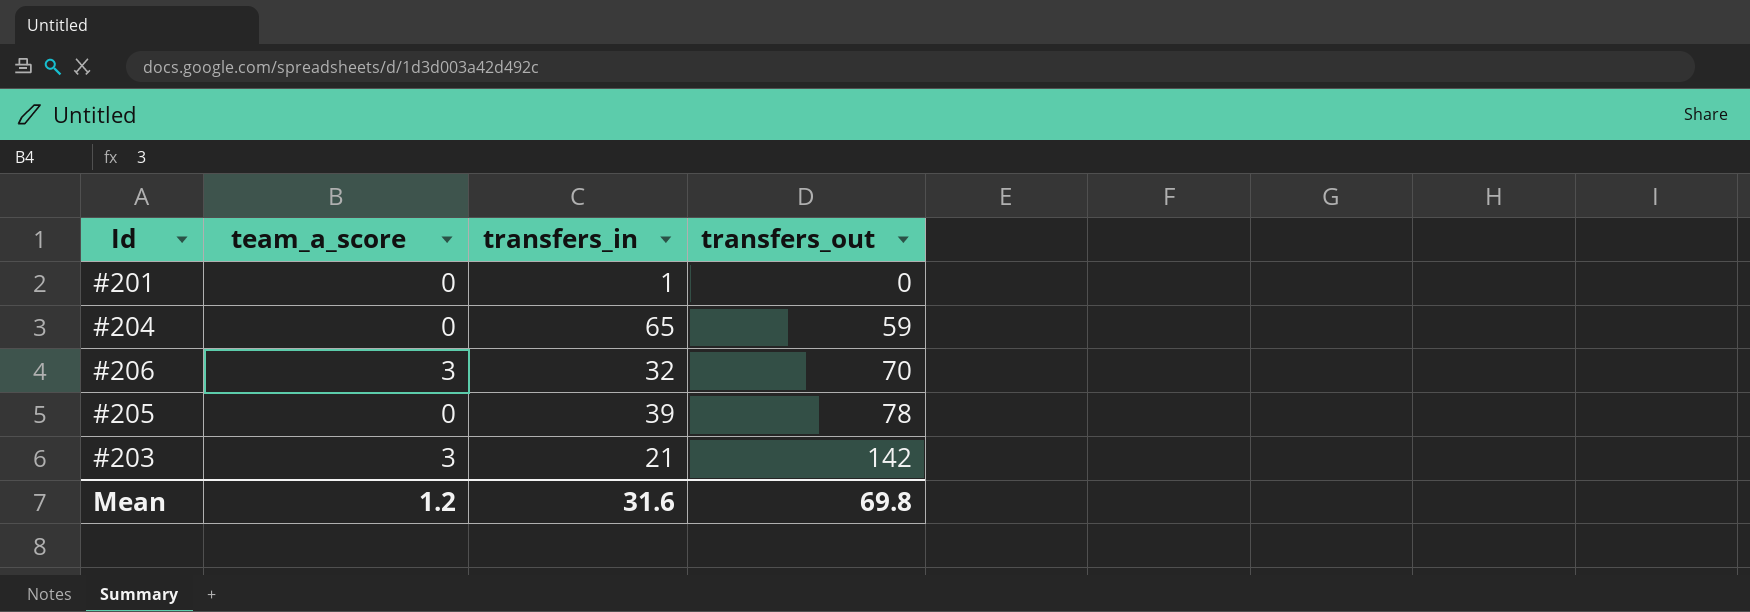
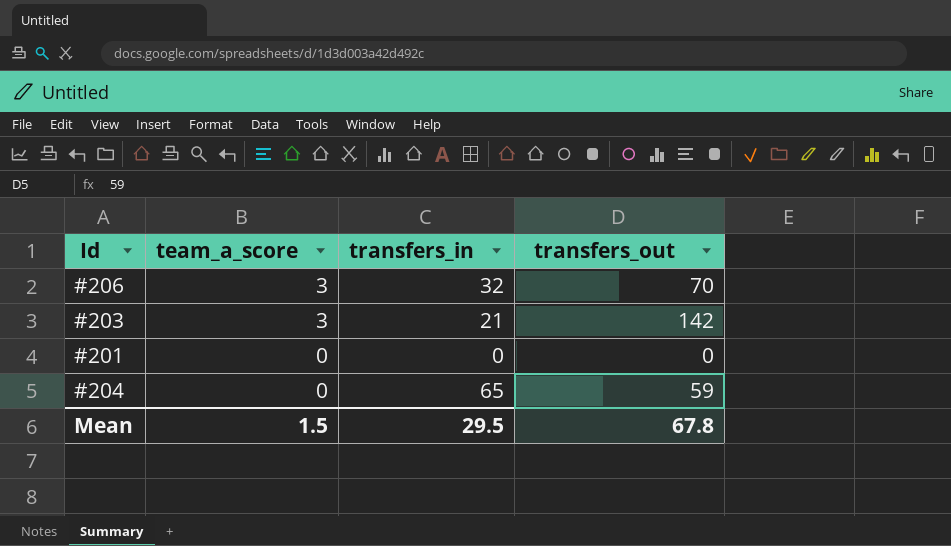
row order: transfers_out ascending -> team_a_score descending
row #205: 0 | 39 | 78 -> none
#201 | transfers_in: 1 -> 0
Mean | team_a_score: 1.2 -> 1.5
Mean | transfers_in: 31.6 -> 29.5
Mean | transfers_out: 69.8 -> 67.8

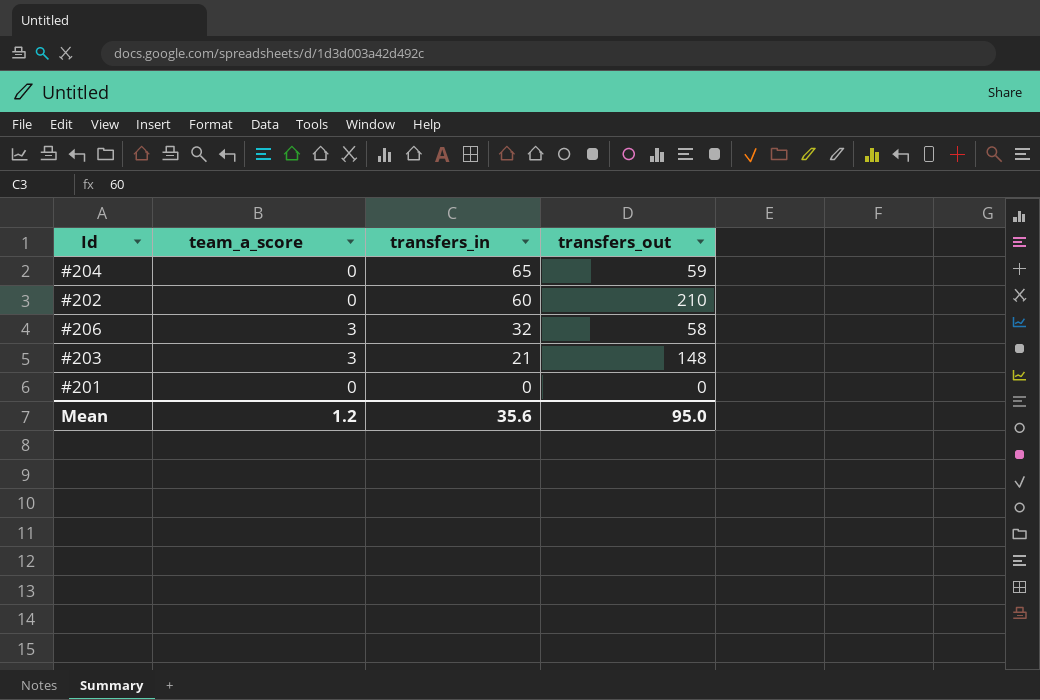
row order: team_a_score descending -> transfers_in descending
row #202: none -> 0 | 60 | 210
#206 | transfers_out: 70 -> 58
#203 | transfers_out: 142 -> 148
Mean | team_a_score: 1.5 -> 1.2
Mean | transfers_in: 29.5 -> 35.6
Mean | transfers_out: 67.8 -> 95.0

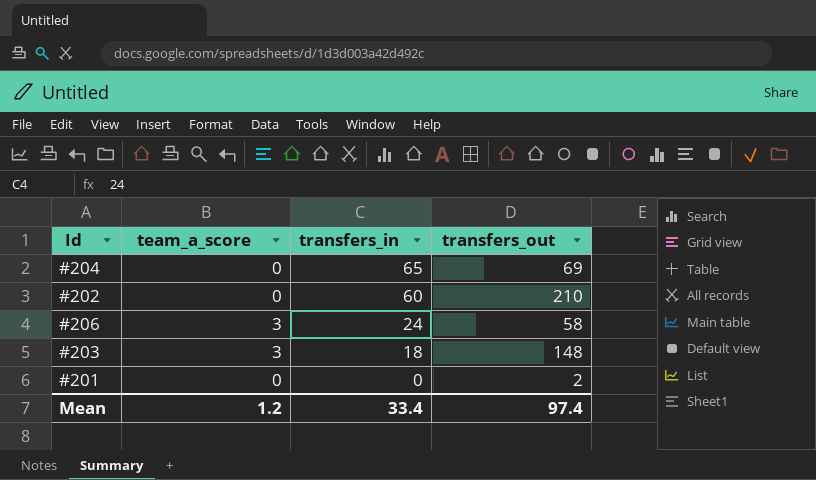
#204 | transfers_out: 59 -> 69
#206 | transfers_in: 32 -> 24
#203 | transfers_in: 21 -> 18
#201 | transfers_out: 0 -> 2
Mean | transfers_in: 35.6 -> 33.4
Mean | transfers_out: 95.0 -> 97.4

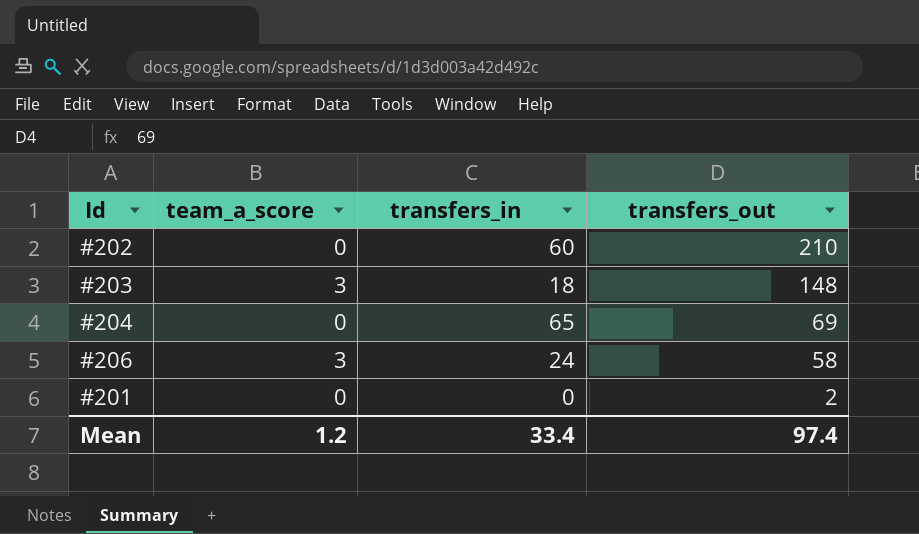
row order: transfers_in descending -> transfers_out descending

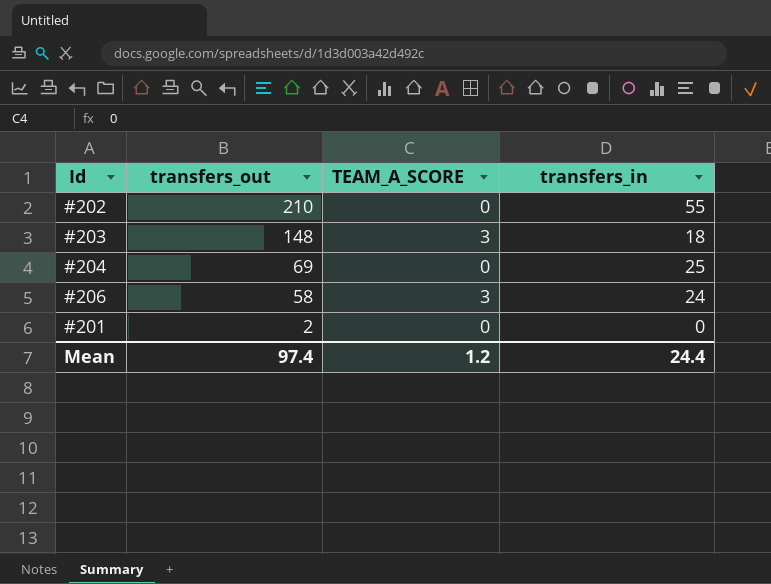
column transfers_out | position: 4 -> 2
column name: team_a_score -> TEAM_A_SCORE
#202 | transfers_in: 60 -> 55
#204 | transfers_in: 65 -> 25
Mean | transfers_in: 33.4 -> 24.4

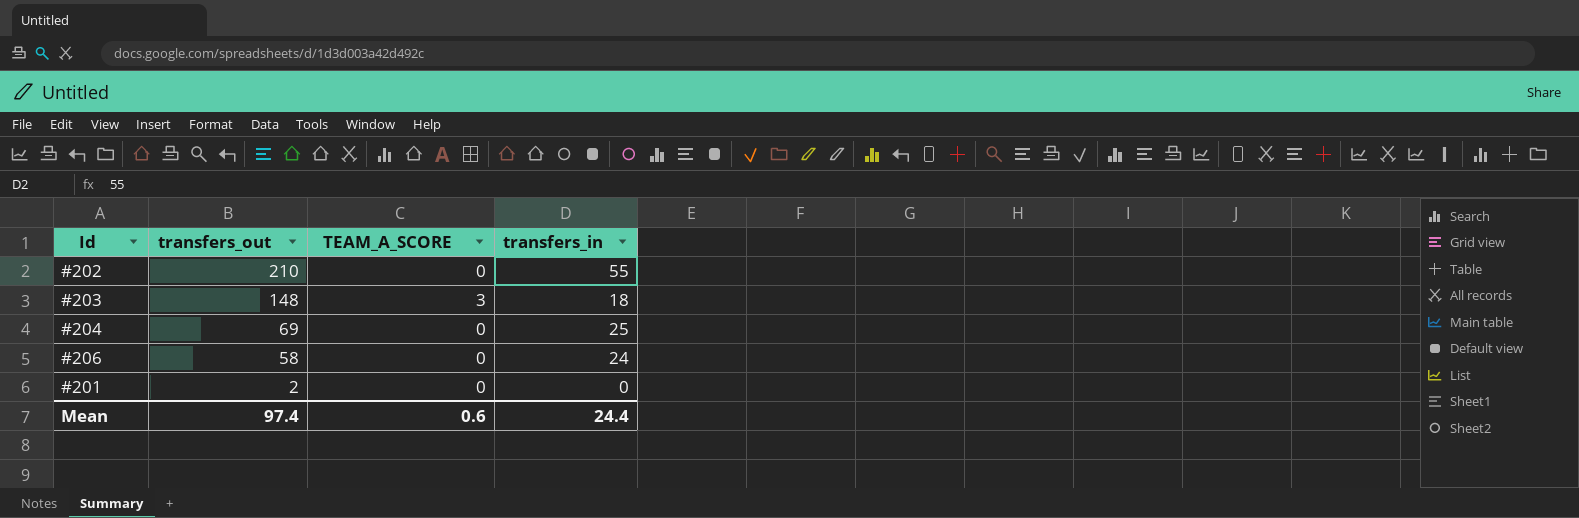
#206 | TEAM_A_SCORE: 3 -> 0
Mean | TEAM_A_SCORE: 1.2 -> 0.6

